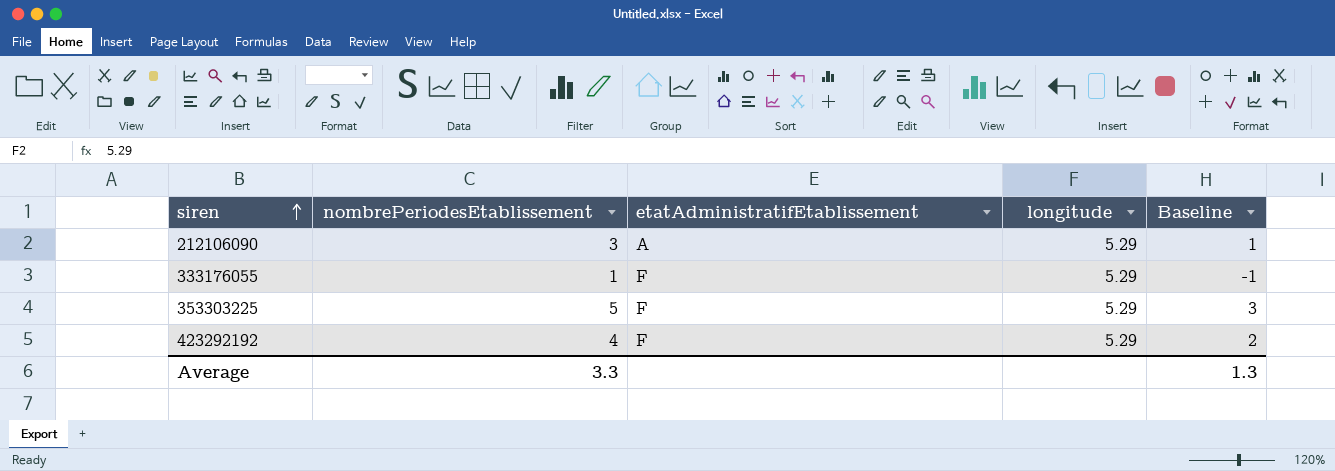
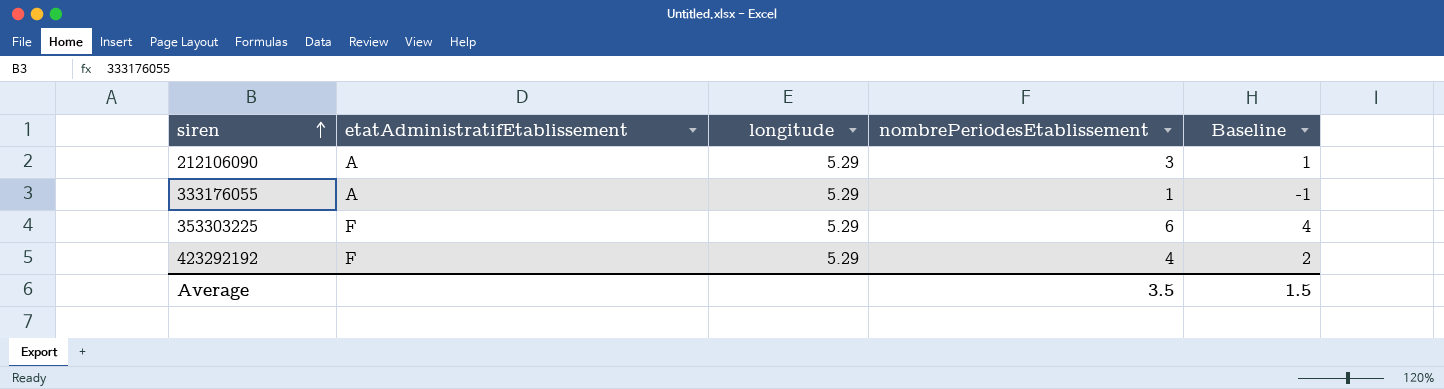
column nombrePeriodesEtablissement | position: 2 -> 4
333176055 | etatAdministratifEtablissement: F -> A
353303225 | nombrePeriodesEtablissement: 5 -> 6
353303225 | Baseline: 3 -> 4
Average | nombrePeriodesEtablissement: 3.3 -> 3.5
Average | Baseline: 1.3 -> 1.5

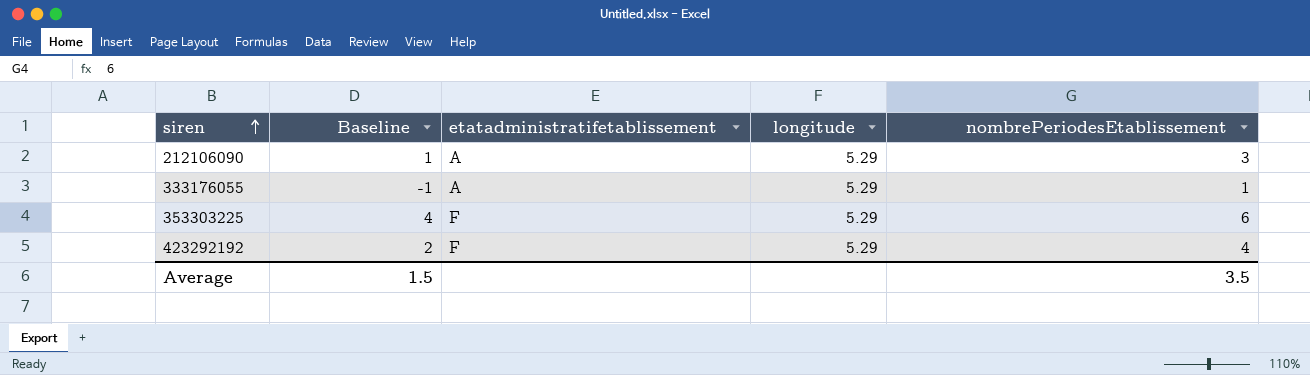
column Baseline | position: 5 -> 2
column name: etatAdministratifEtablissement -> etatadministratifetablissement

